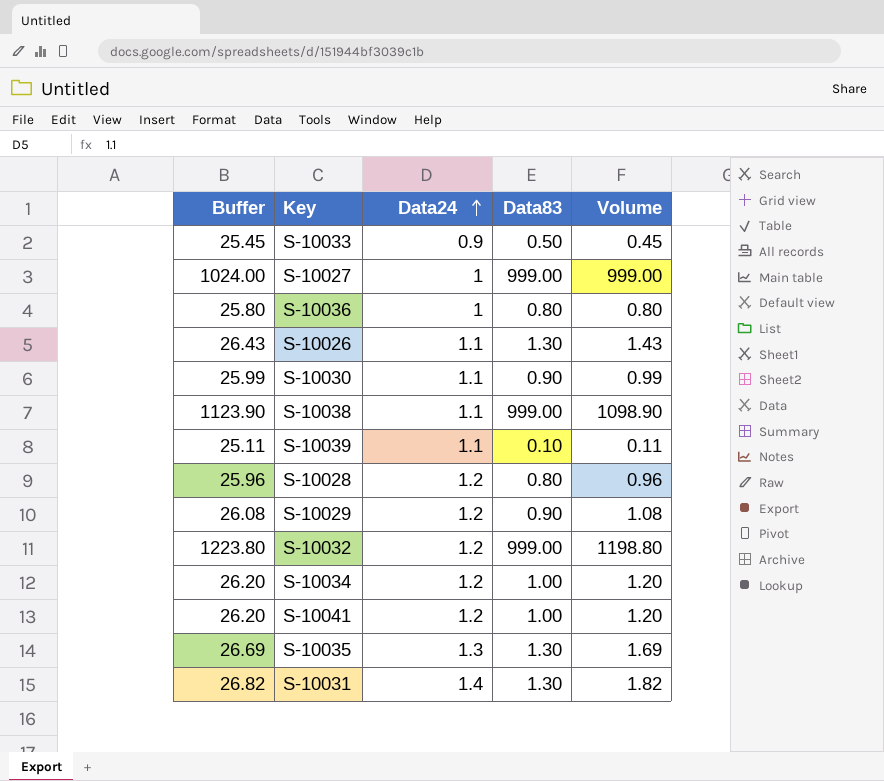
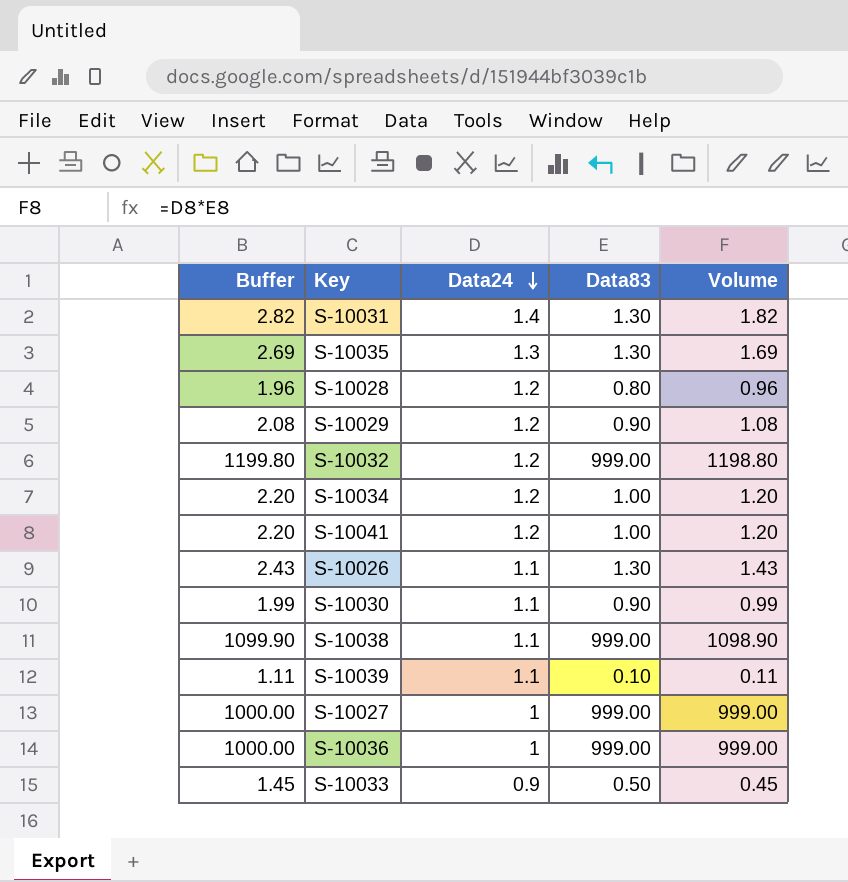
row order: Data24 ascending -> Data24 descending
column Buffer | formula: [Volume] + 25 -> [Volume] + 1
S-10036 | Data83: 0.80 -> 999.00
S-10036 | Volume: 0.80 -> 999.00

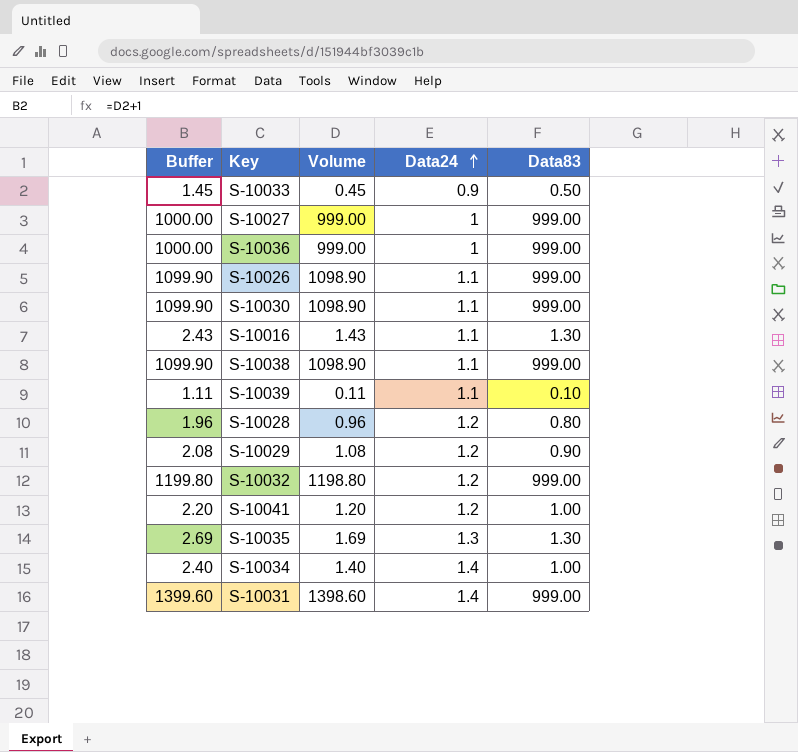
row order: Data24 descending -> Data24 ascending
column Volume | position: 5 -> 3
S-10026 | Buffer: 2.43 -> 1099.90
S-10026 | Volume: 1.43 -> 1098.90
S-10026 | Data83: 1.30 -> 999.00
S-10030 | Buffer: 1.99 -> 1099.90
S-10030 | Volume: 0.99 -> 1098.90
S-10030 | Data83: 0.90 -> 999.00
row S-10016: none -> 2.43 | 1.43 | 1.1 | 1.30
S-10034 | Buffer: 2.20 -> 2.40
S-10034 | Volume: 1.20 -> 1.40
S-10034 | Data24: 1.2 -> 1.4
S-10031 | Buffer: 2.82 -> 1399.60
S-10031 | Volume: 1.82 -> 1398.60
S-10031 | Data83: 1.30 -> 999.00

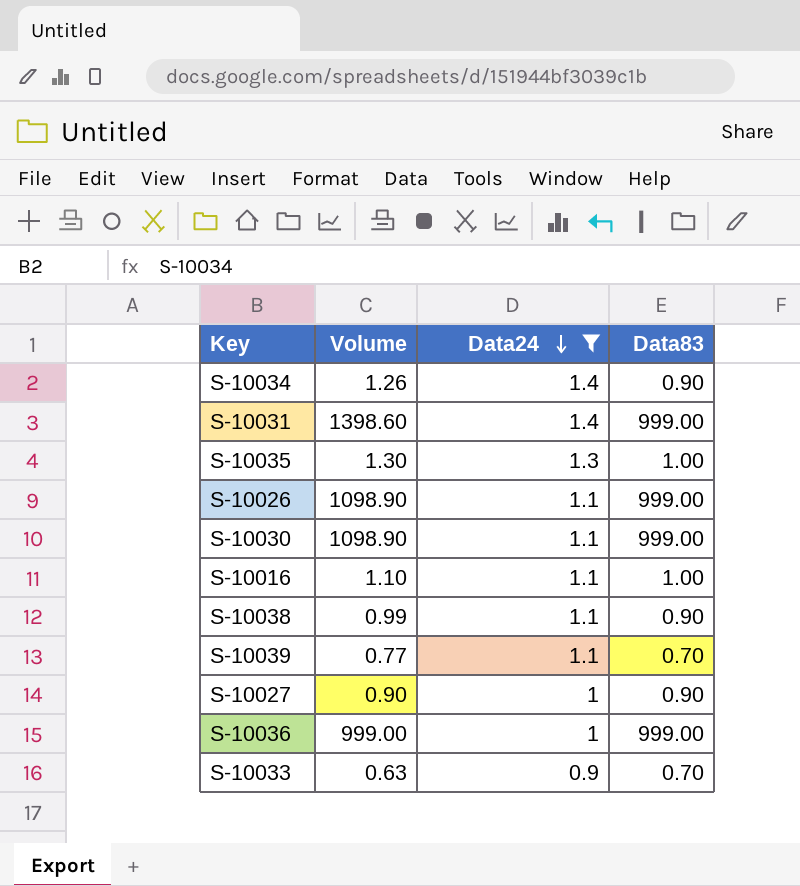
filter: none -> Data24 != 1.2
row order: Data24 ascending -> Data24 descending
column Buffer | formula: [Volume] + 1 -> none
S-10034 | Volume: 1.40 -> 1.26
S-10034 | Data83: 1.00 -> 0.90
S-10035 | Volume: 1.69 -> 1.30
S-10035 | Data83: 1.30 -> 1.00
S-10016 | Volume: 1.43 -> 1.10
S-10016 | Data83: 1.30 -> 1.00
S-10038 | Volume: 1098.90 -> 0.99
S-10038 | Data83: 999.00 -> 0.90
S-10039 | Volume: 0.11 -> 0.77
S-10039 | Data83: 0.10 -> 0.70
S-10027 | Volume: 999.00 -> 0.90
S-10027 | Data83: 999.00 -> 0.90
S-10033 | Volume: 0.45 -> 0.63
S-10033 | Data83: 0.50 -> 0.70

